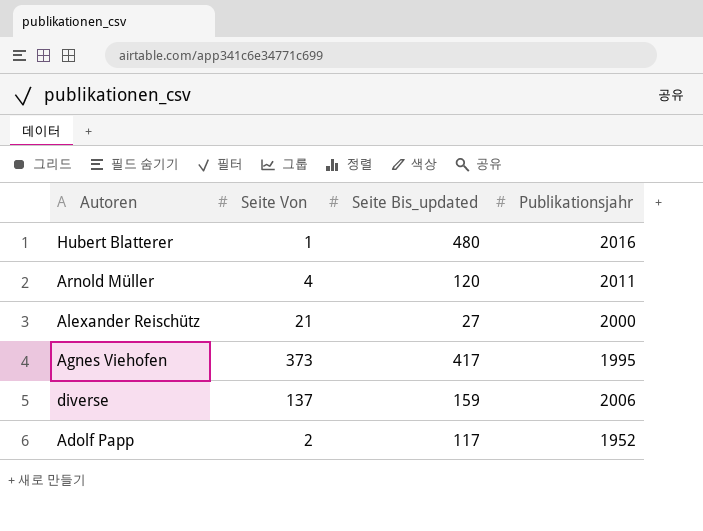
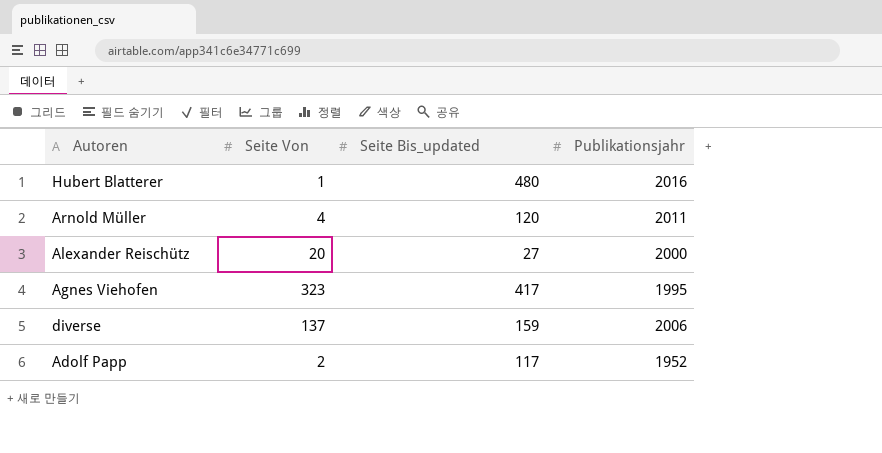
Alexander Reischütz | Seite Von: 21 -> 20
Agnes Viehofen | Seite Von: 373 -> 323

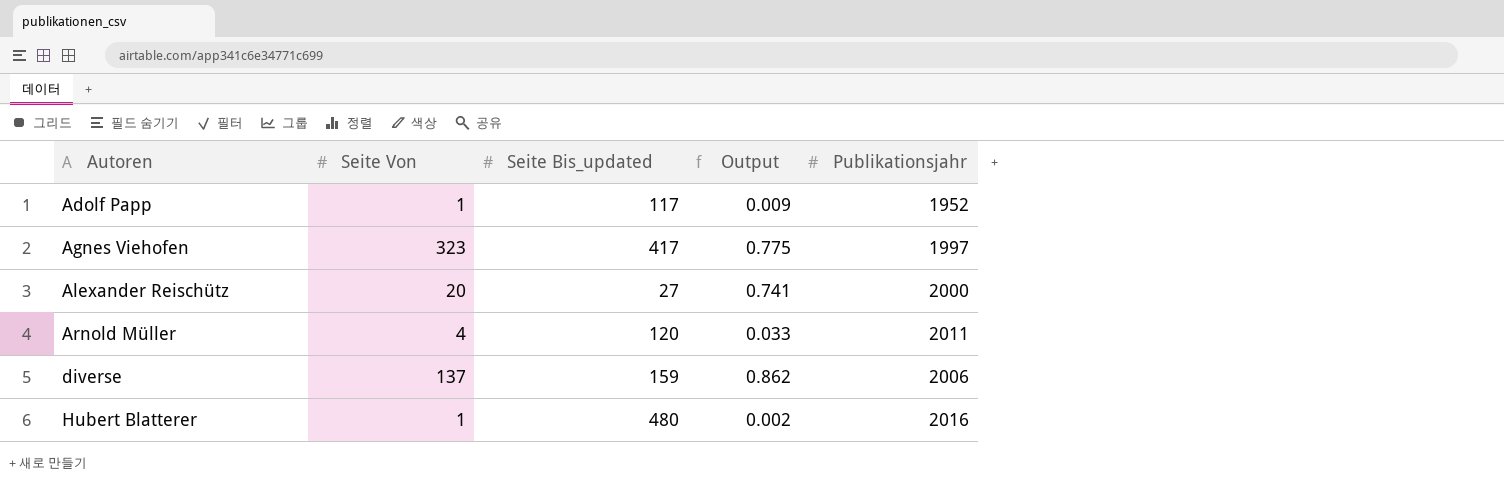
row order: none -> Autoren ascending
column Output | formula: none -> [Seite Von] / [Seite Bis_updated]
Adolf Papp | Seite Von: 2 -> 1
Agnes Viehofen | Publikationsjahr: 1995 -> 1997

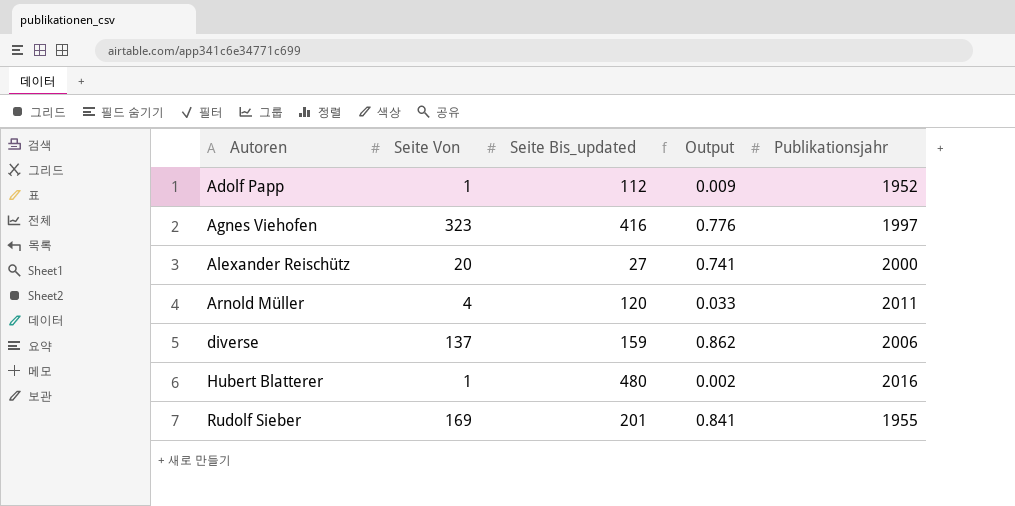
Adolf Papp | Seite Bis_updated: 117 -> 112
Agnes Viehofen | Seite Bis_updated: 417 -> 416
Agnes Viehofen | Output: 0.775 -> 0.776
row Rudolf Sieber: none -> 169 | 201 | 0.841 | 1955

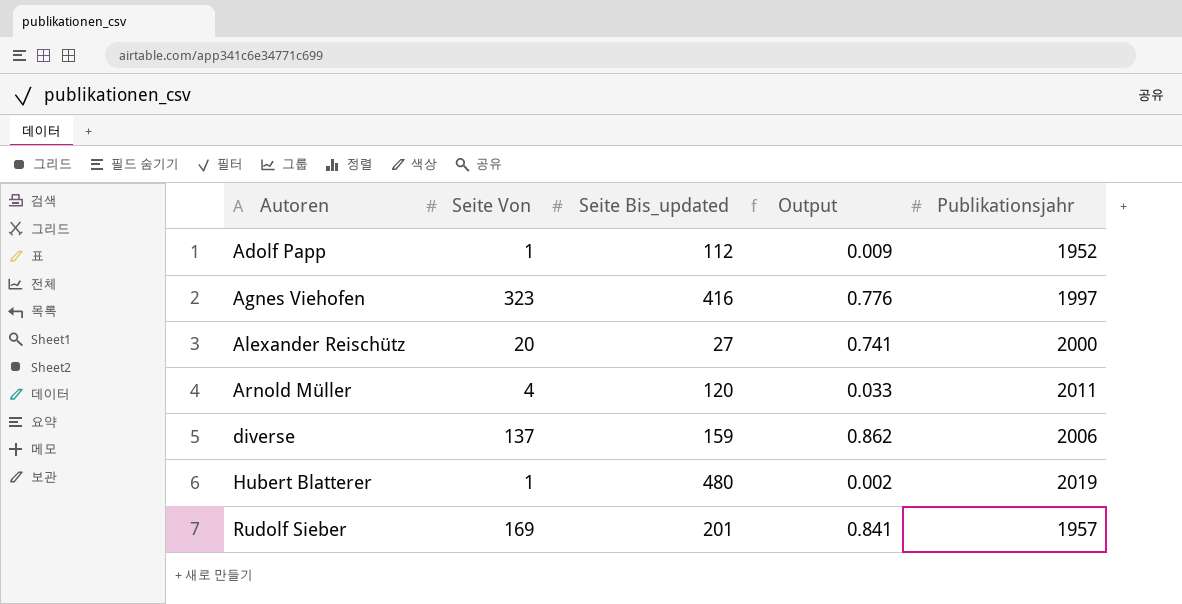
Hubert Blatterer | Publikationsjahr: 2016 -> 2019
Rudolf Sieber | Publikationsjahr: 1955 -> 1957

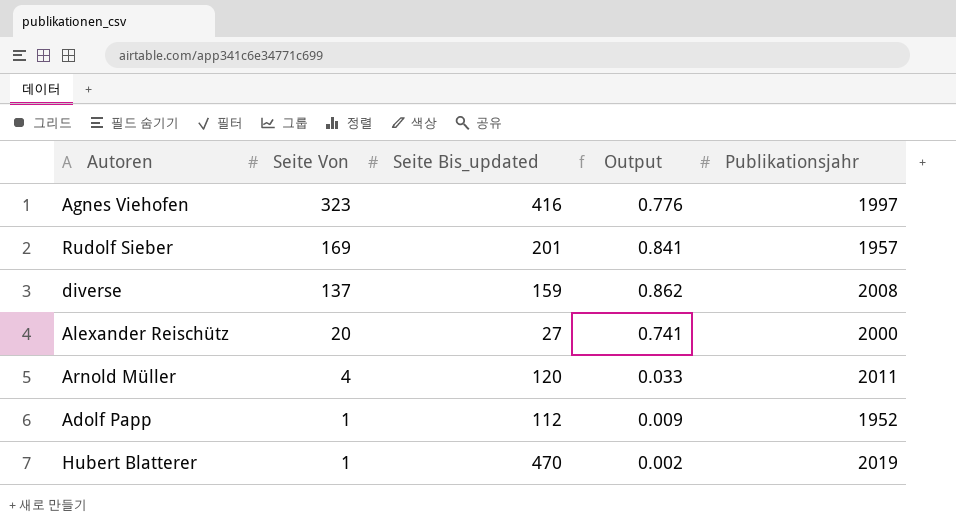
row order: Autoren ascending -> Seite Von descending
diverse | Publikationsjahr: 2006 -> 2008
Hubert Blatterer | Seite Bis_updated: 480 -> 470

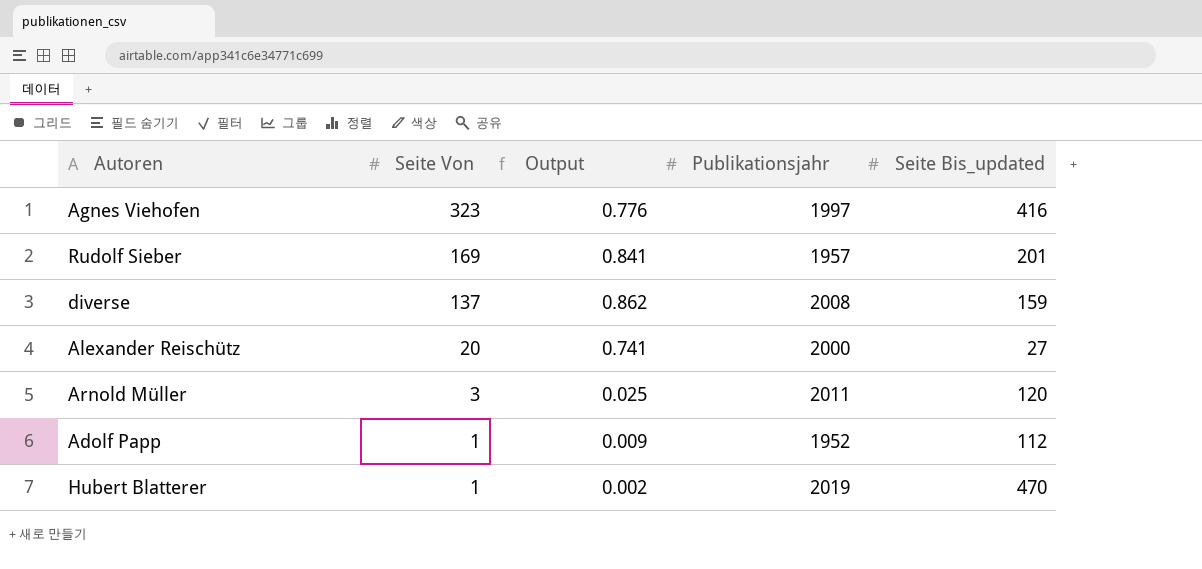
column Seite Bis_updated | position: 3 -> 5
Arnold Müller | Seite Von: 4 -> 3
Arnold Müller | Output: 0.033 -> 0.025

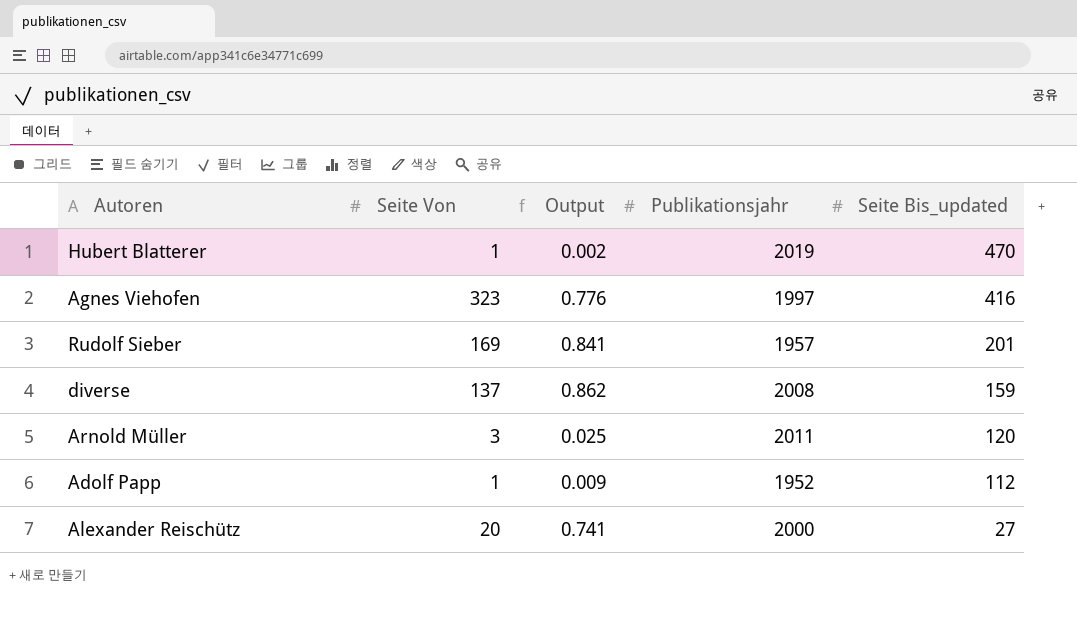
row order: Seite Von descending -> Seite Bis_updated descending

